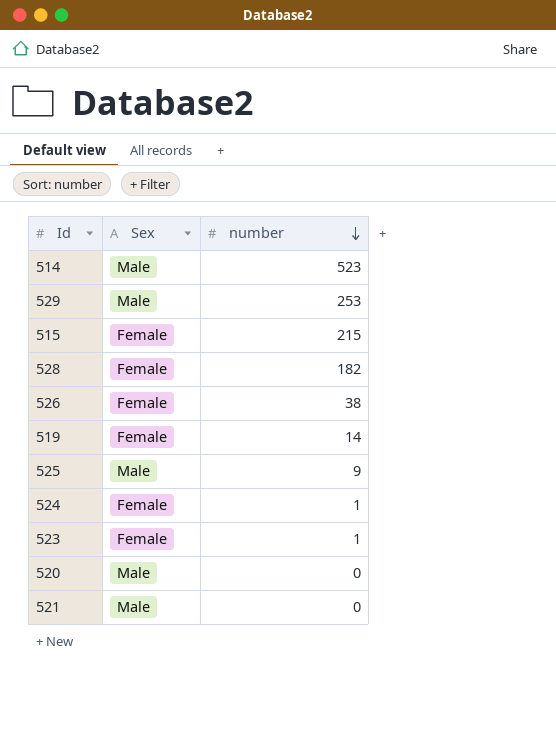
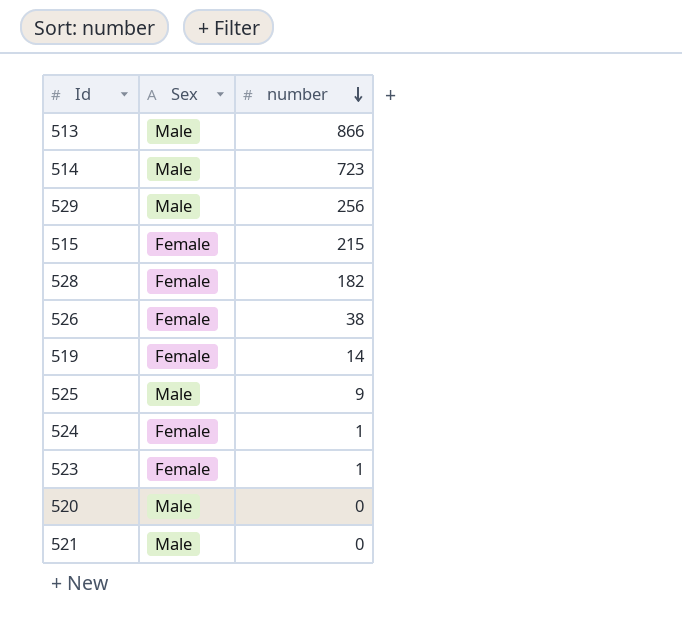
row 513: none -> Male | 866
514 | number: 523 -> 723
529 | number: 253 -> 256

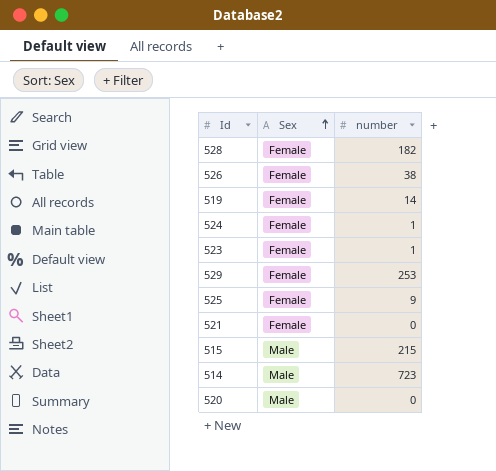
row order: number descending -> Sex ascending
row 513: Male | 866 -> none
529 | Sex: Male -> Female
529 | number: 256 -> 253
525 | Sex: Male -> Female
521 | Sex: Male -> Female
515 | Sex: Female -> Male

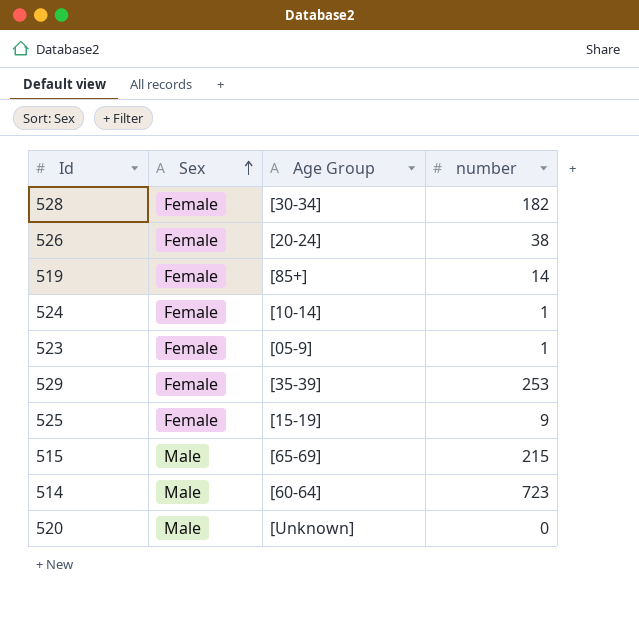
column Age Group | position: none -> 3
row 521: Female | 0 -> none

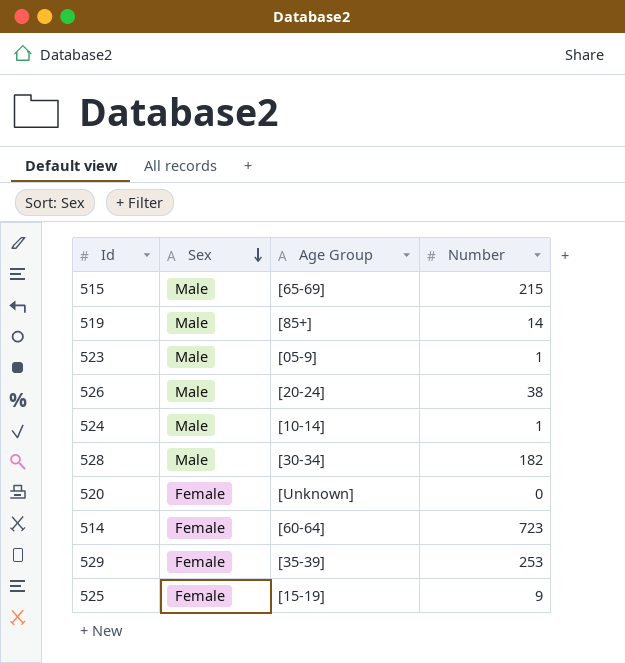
row order: Sex ascending -> Sex descending
column name: number -> Number
519 | Sex: Female -> Male
523 | Sex: Female -> Male
526 | Sex: Female -> Male
524 | Sex: Female -> Male
528 | Sex: Female -> Male
520 | Sex: Male -> Female
514 | Sex: Male -> Female

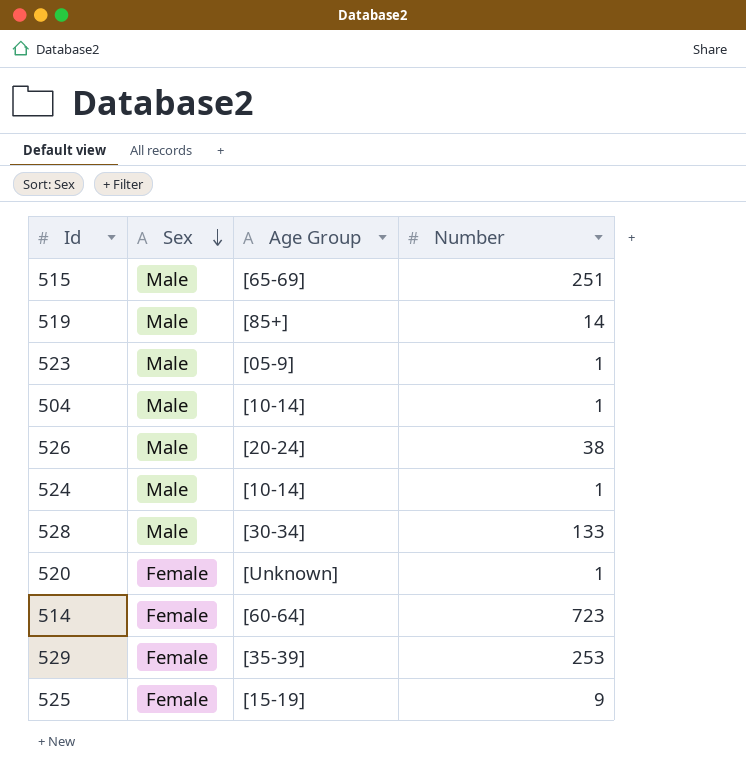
515 | Number: 215 -> 251
row 504: none -> Male | [10-14] | 1
528 | Number: 182 -> 133
520 | Number: 0 -> 1

